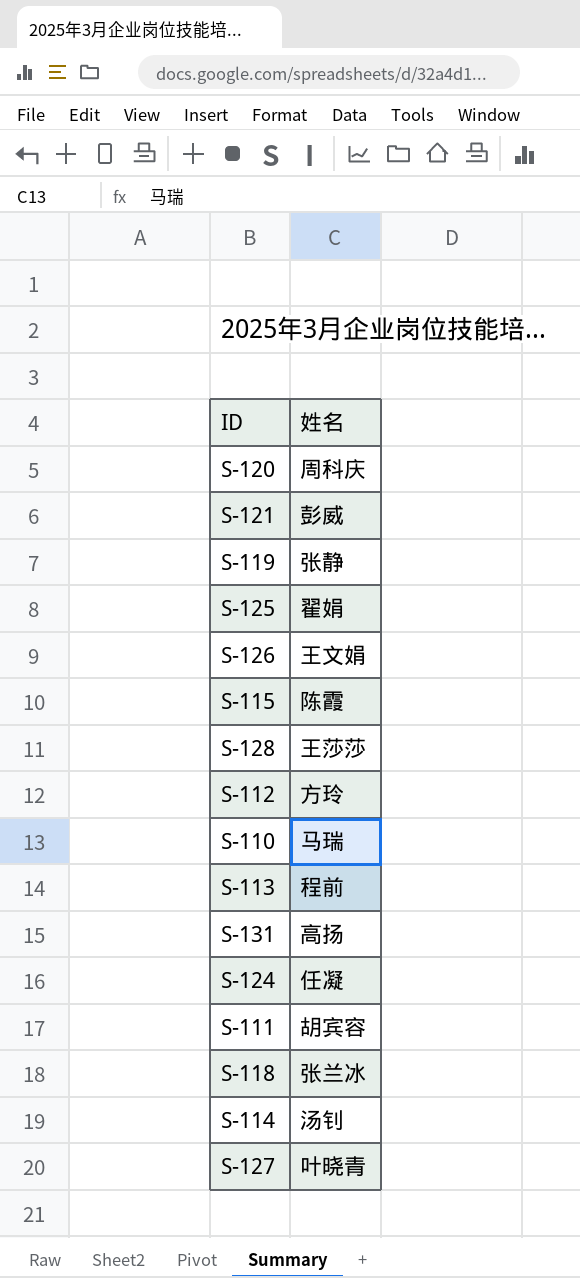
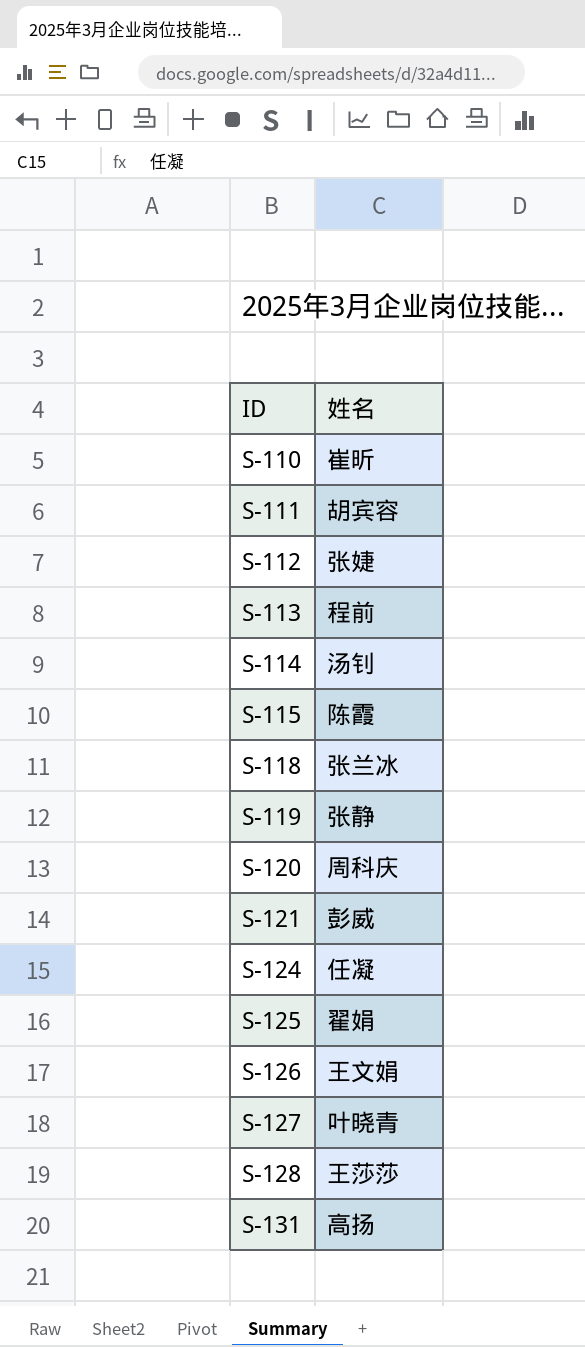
row order: none -> ID ascending
S-110 | 姓名: 马瑞 -> 崔昕
S-112 | 姓名: 方玲 -> 张婕

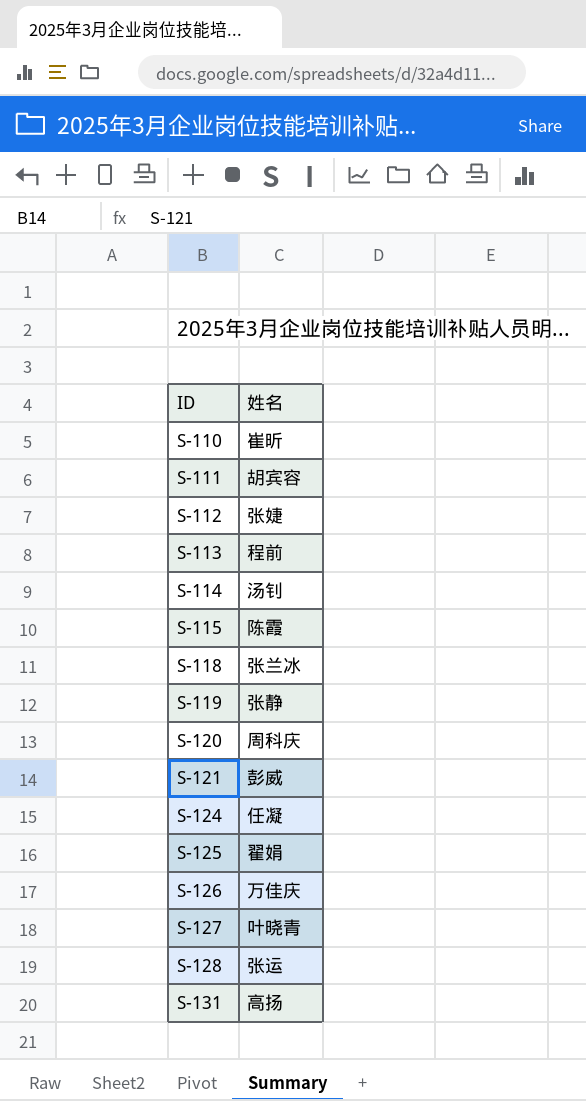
S-126 | 姓名: 王文娟 -> 万佳庆
S-128 | 姓名: 王莎莎 -> 张运

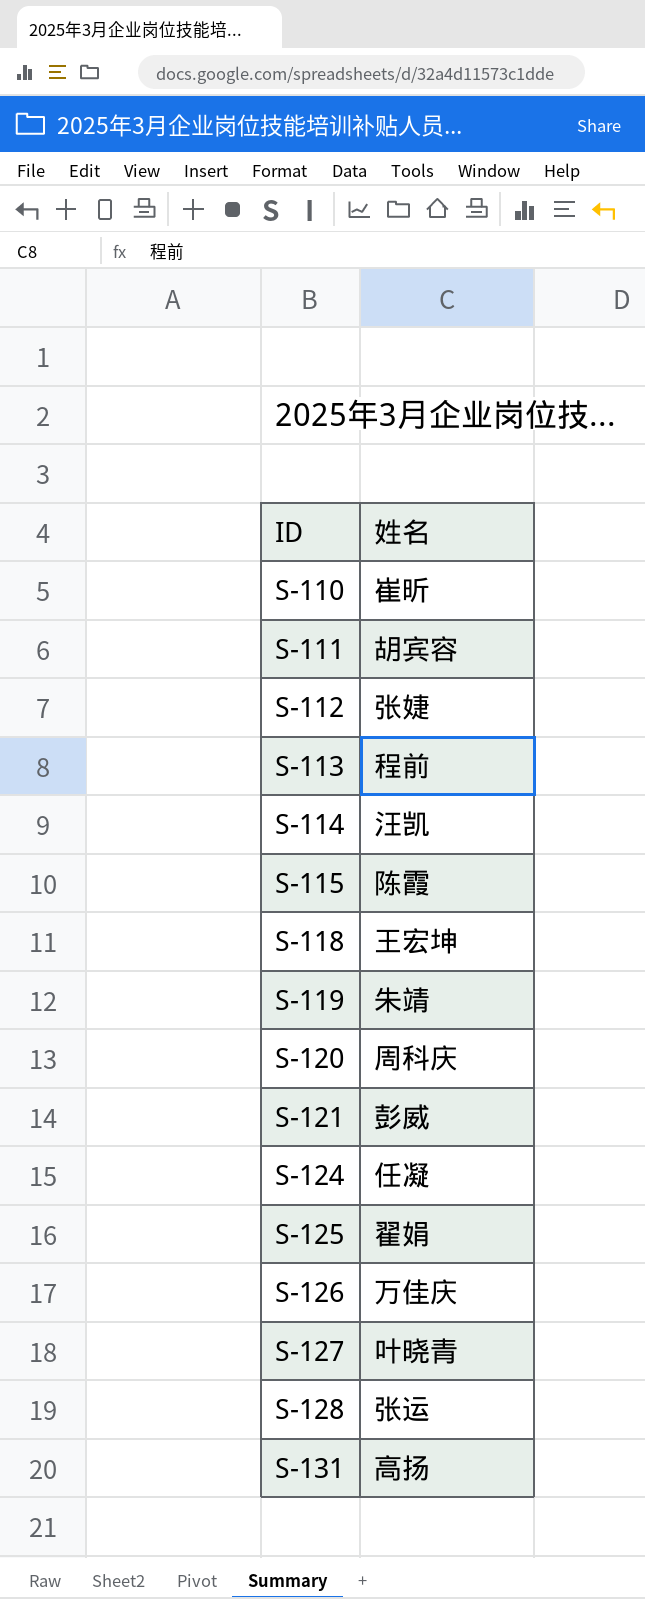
S-114 | 姓名: 汤钊 -> 汪凯
S-118 | 姓名: 张兰冰 -> 王宏坤
S-119 | 姓名: 张静 -> 朱靖

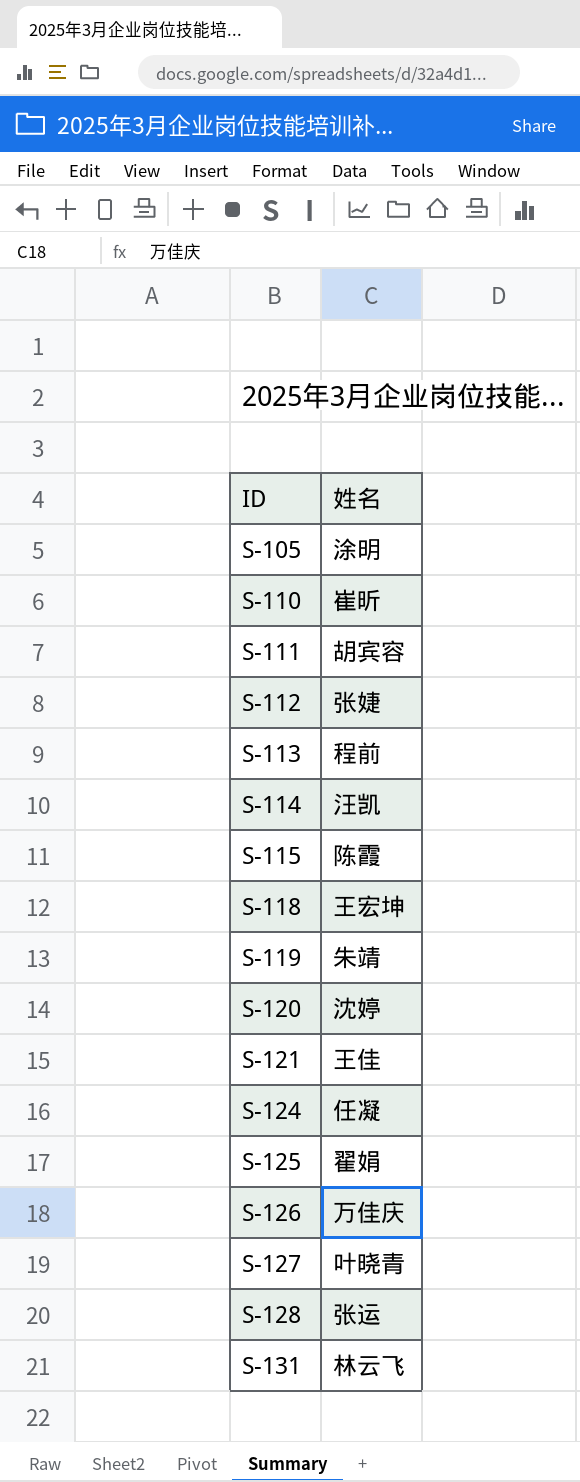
row S-105: none -> 涂明
S-120 | 姓名: 周科庆 -> 沈婷
S-121 | 姓名: 彭威 -> 王佳
S-131 | 姓名: 高扬 -> 林云飞

